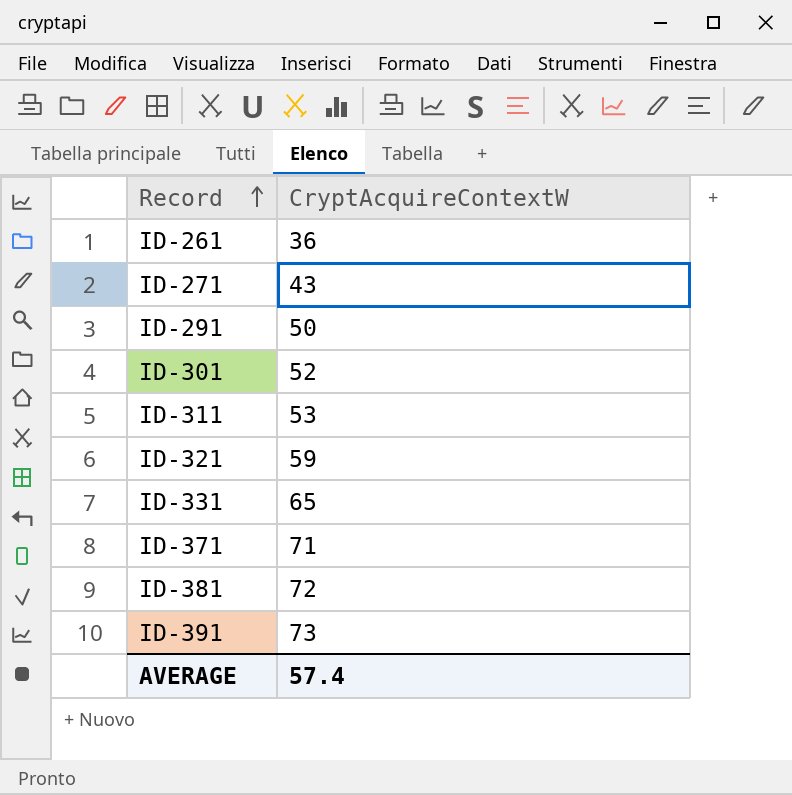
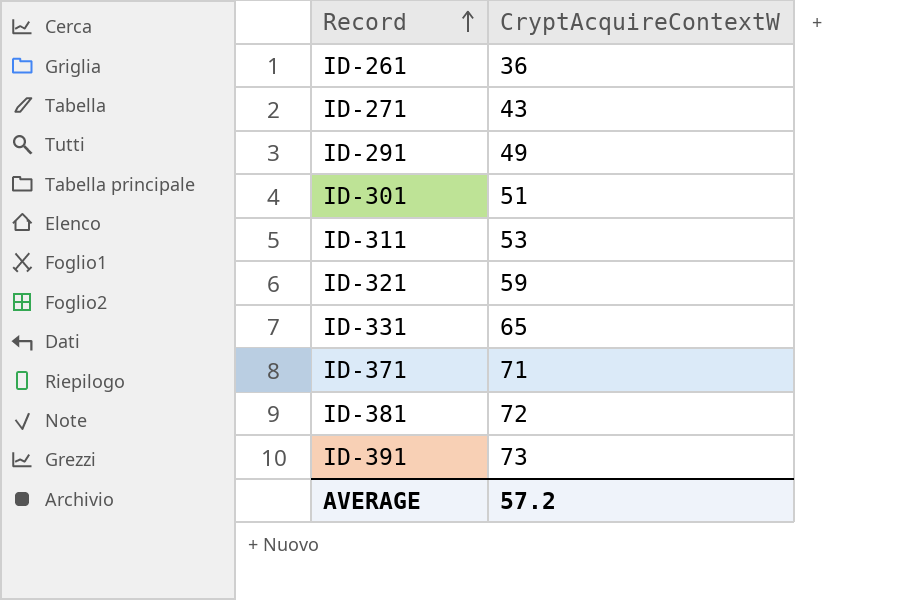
ID-291 | CryptAcquireContextW: 50 -> 49
ID-301 | CryptAcquireContextW: 52 -> 51
AVERAGE | CryptAcquireContextW: 57.4 -> 57.2

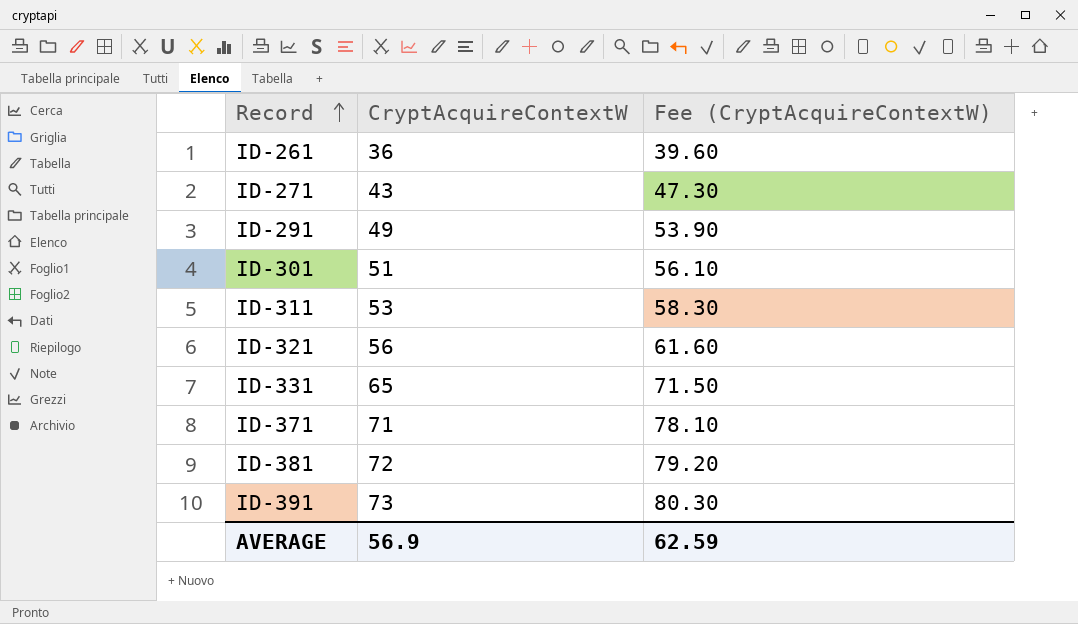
column Fee (CryptAcquireContextW) | formula: none -> [CryptAcquireContextW] * 1.1
ID-321 | CryptAcquireContextW: 59 -> 56
AVERAGE | CryptAcquireContextW: 57.2 -> 56.9

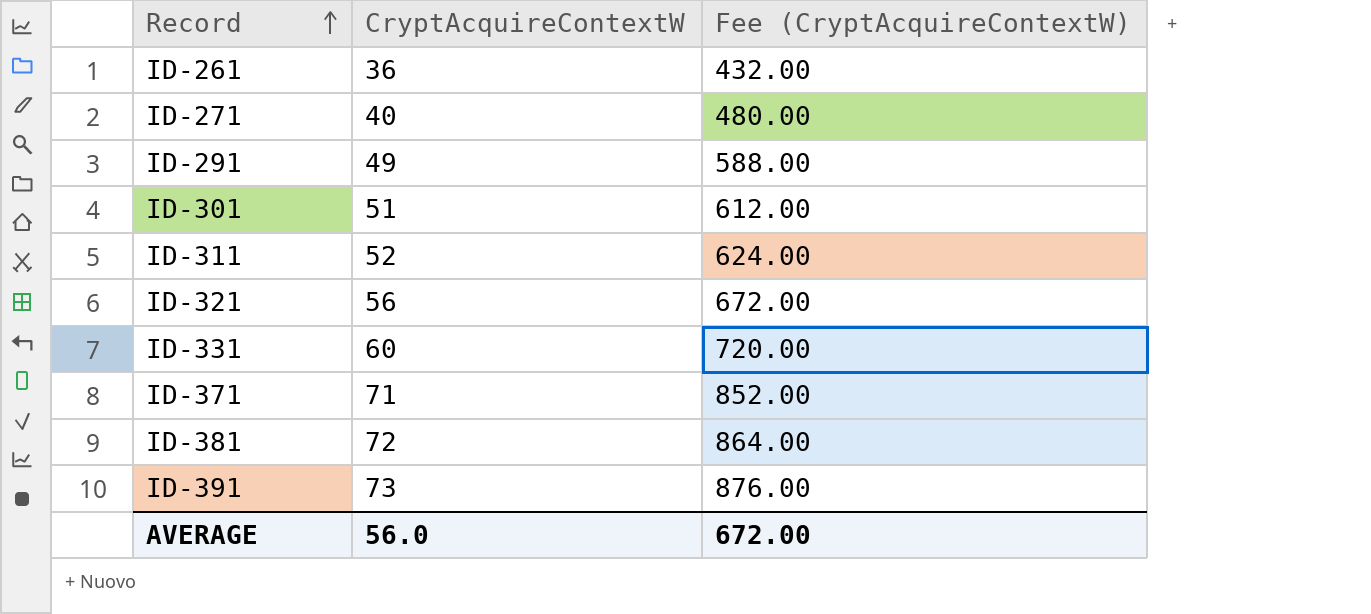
column Fee (CryptAcquireContextW) | formula: [CryptAcquireContextW] * 1.1 -> [CryptAcquireContextW] * 12
ID-271 | CryptAcquireContextW: 43 -> 40
ID-311 | CryptAcquireContextW: 53 -> 52
ID-331 | CryptAcquireContextW: 65 -> 60
AVERAGE | CryptAcquireContextW: 56.9 -> 56.0
AVERAGE | Fee (CryptAcquireContextW): 62.59 -> 672.00

